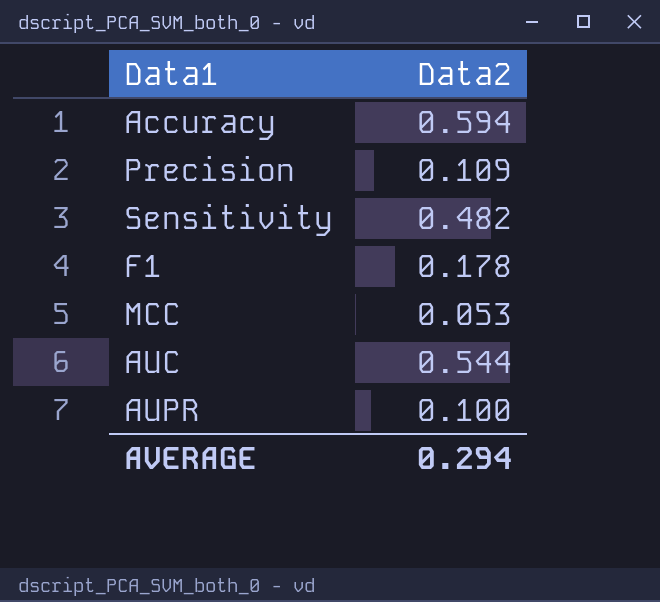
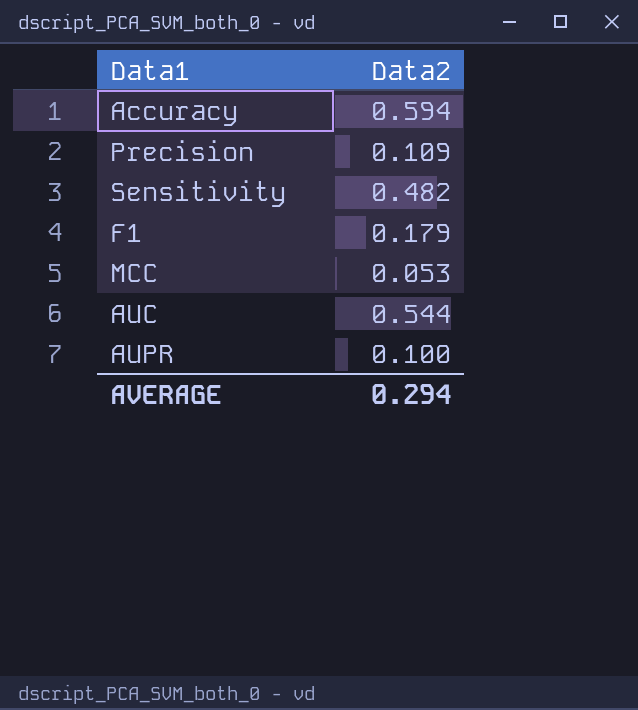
F1 | Data2: 0.178 -> 0.179

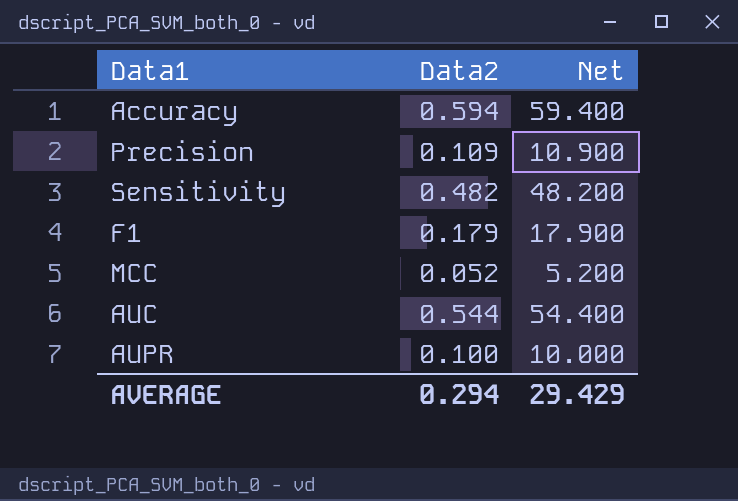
column Net | formula: none -> [Data2] * 100
MCC | Data2: 0.053 -> 0.052

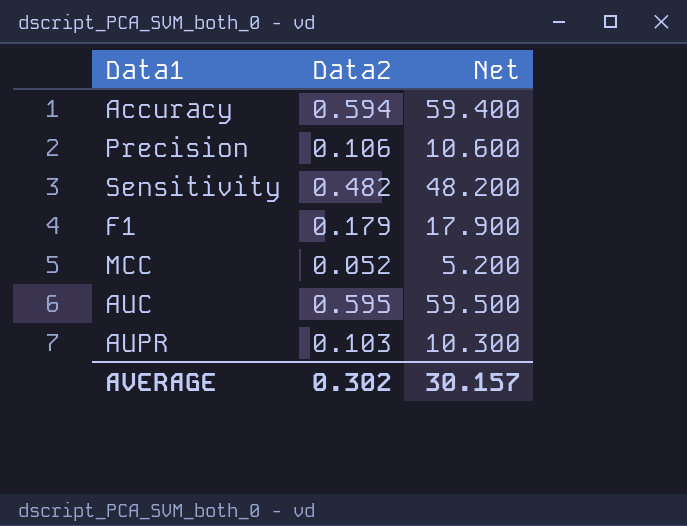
Precision | Data2: 0.109 -> 0.106
Precision | Net: 10.900 -> 10.600
AUC | Data2: 0.544 -> 0.595
AUC | Net: 54.400 -> 59.500
AUPR | Data2: 0.100 -> 0.103
AUPR | Net: 10.000 -> 10.300
AVERAGE | Data2: 0.294 -> 0.302
AVERAGE | Net: 29.429 -> 30.157

